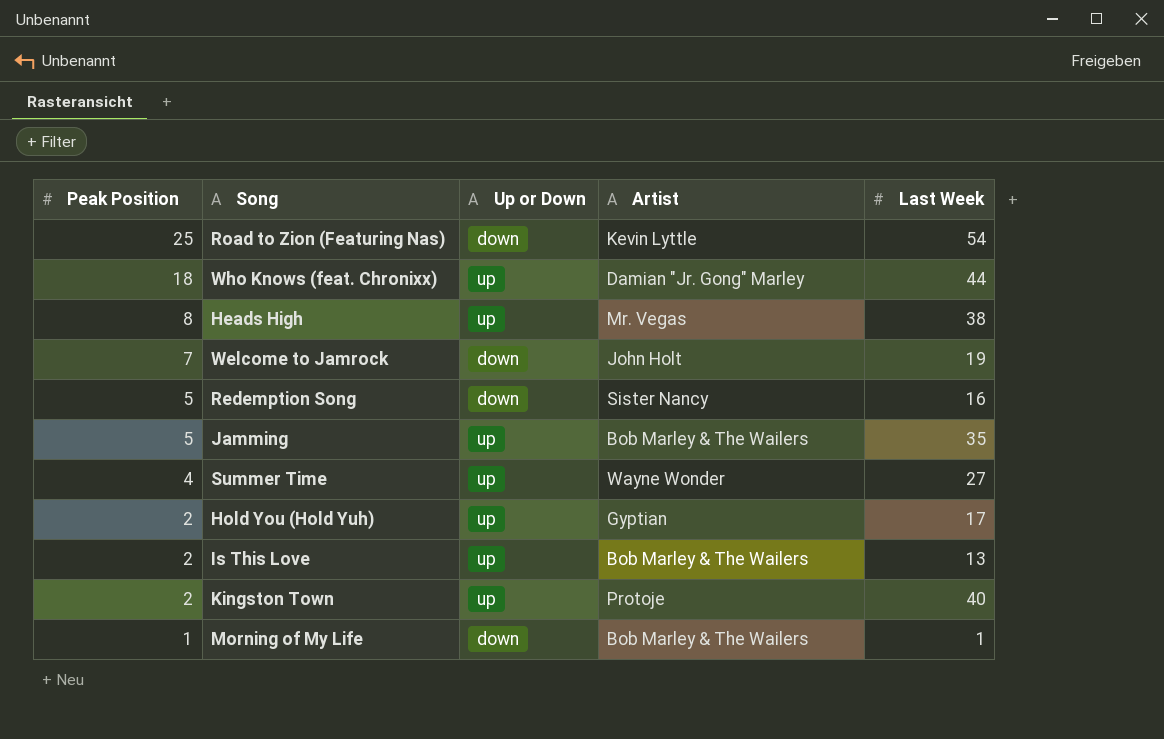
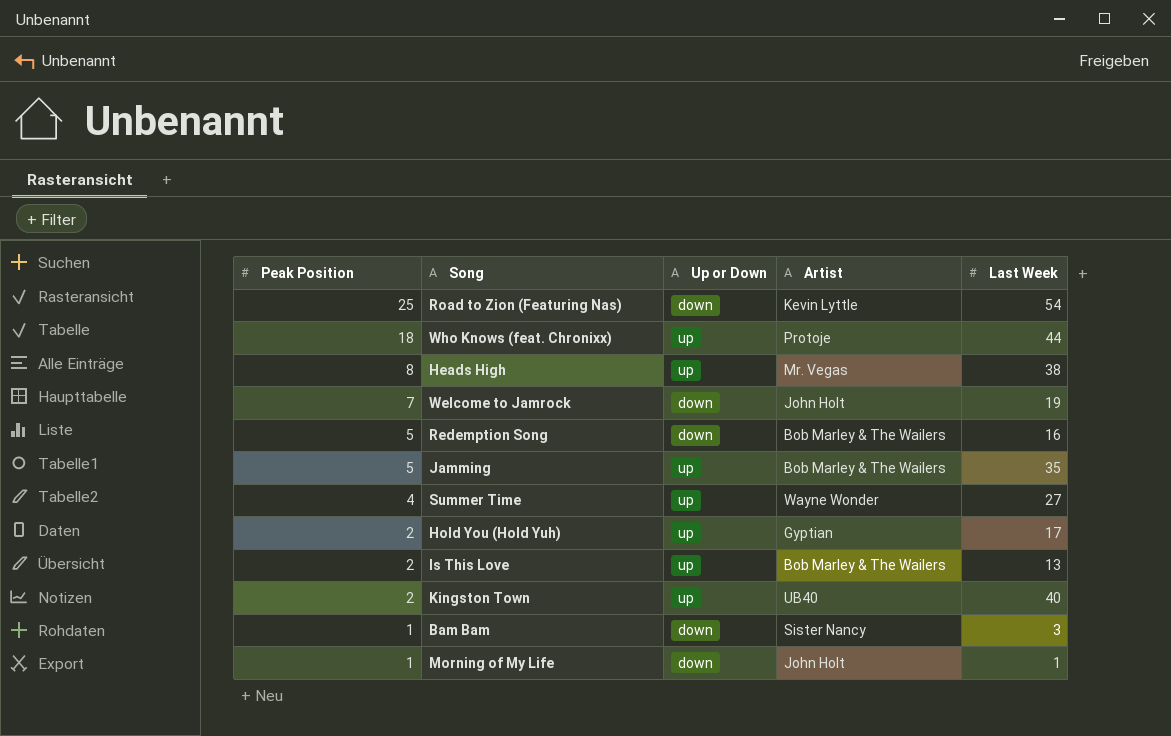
Who Knows (feat. Chronixx) | Artist: Damian "Jr. Gong" Marley -> Protoje
Redemption Song | Artist: Sister Nancy -> Bob Marley & The Wailers
Kingston Town | Artist: Protoje -> UB40
row Bam Bam: none -> 1 | down | Sister Nancy | 3
Morning of My Life | Artist: Bob Marley & The Wailers -> John Holt

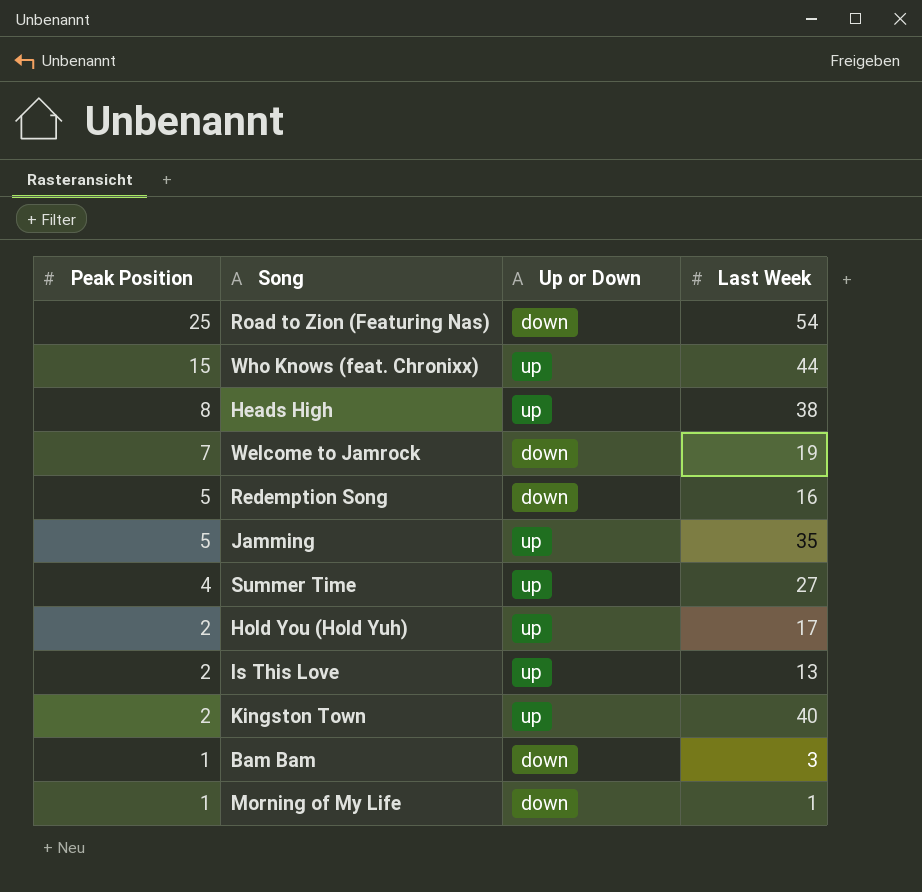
column Artist | position: 4 -> none
Who Knows (feat. Chronixx) | Peak Position: 18 -> 15

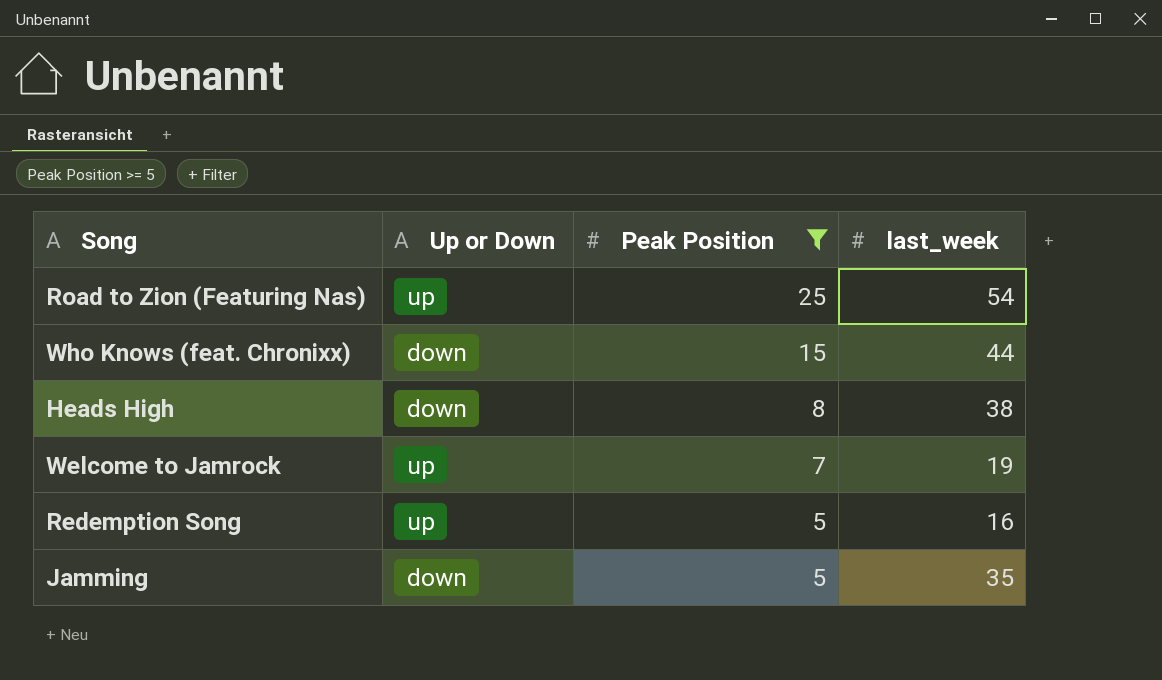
filter: none -> Peak Position >= 5
column Peak Position | position: 1 -> 3
column name: Last Week -> last_week
Road to Zion (Featuring Nas) | Up or Down: down -> up
Who Knows (feat. Chronixx) | Up or Down: up -> down
Heads High | Up or Down: up -> down
Welcome to Jamrock | Up or Down: down -> up
Redemption Song | Up or Down: down -> up
Jamming | Up or Down: up -> down

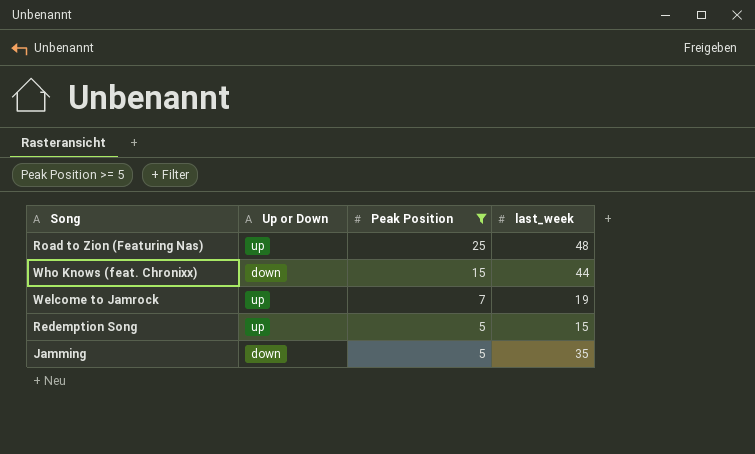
row Heads High: down | 8 | 38 -> none
Road to Zion (Featuring Nas) | last_week: 54 -> 48
Redemption Song | last_week: 16 -> 15

